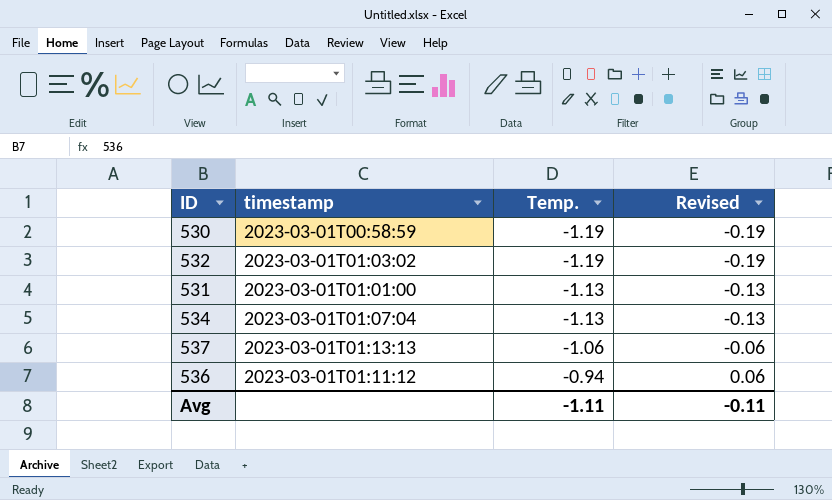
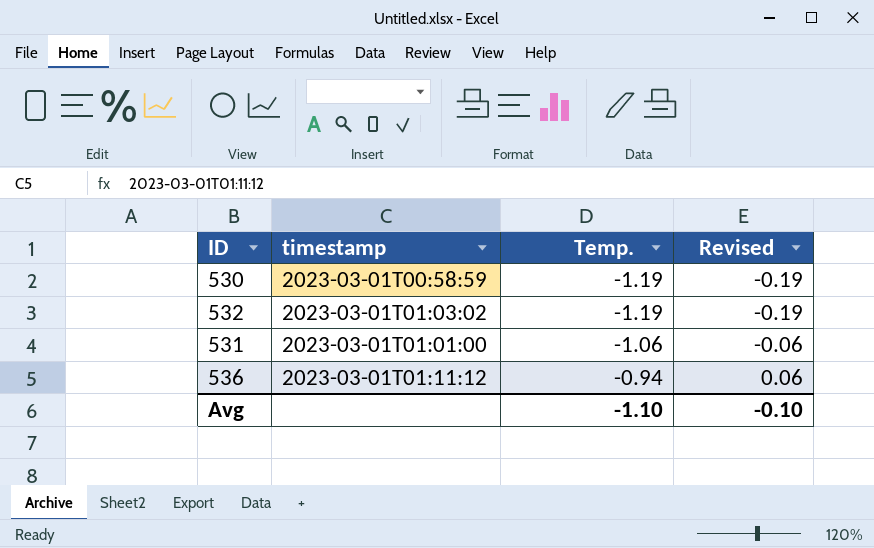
row 534: 2023-03-01T01:07:04 | -1.13 | -0.13 -> none
row 537: 2023-03-01T01:13:13 | -1.06 | -0.06 -> none
531 | Temp.: -1.13 -> -1.06
531 | Revised: -0.13 -> -0.06
Avg | Temp.: -1.11 -> -1.10
Avg | Revised: -0.11 -> -0.10

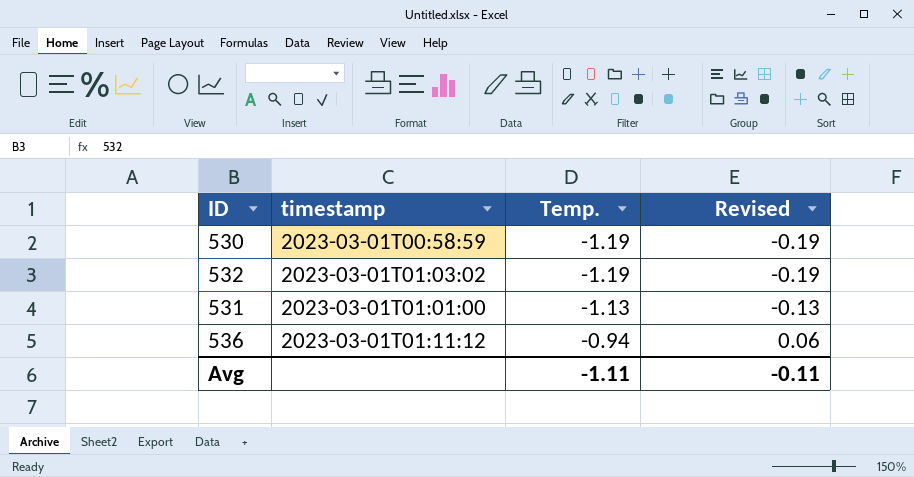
531 | Temp.: -1.06 -> -1.13
531 | Revised: -0.06 -> -0.13
Avg | Temp.: -1.10 -> -1.11
Avg | Revised: -0.10 -> -0.11

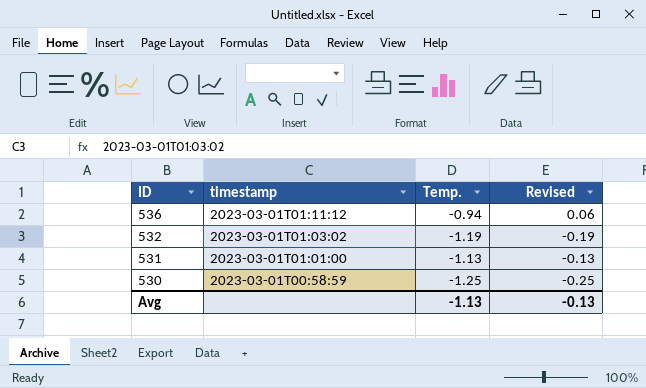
row order: Temp. ascending -> ID descending
530 | Temp.: -1.19 -> -1.25
530 | Revised: -0.19 -> -0.25
Avg | Temp.: -1.11 -> -1.13
Avg | Revised: -0.11 -> -0.13

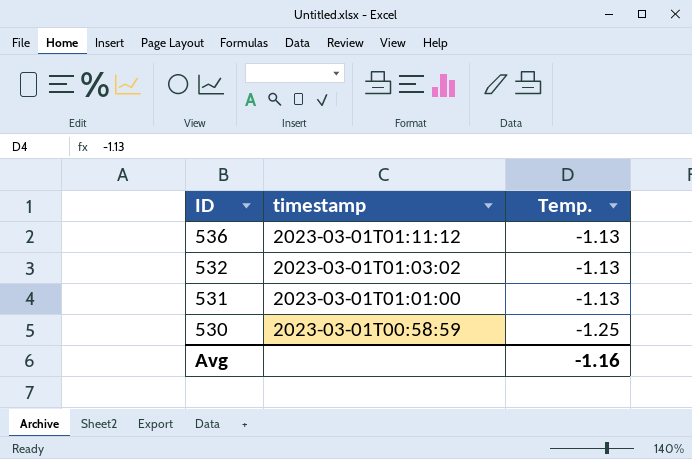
column Revised | formula: [Temp.] + 1 -> none
536 | Temp.: -0.94 -> -1.13
532 | Temp.: -1.19 -> -1.13
Avg | Temp.: -1.13 -> -1.16

